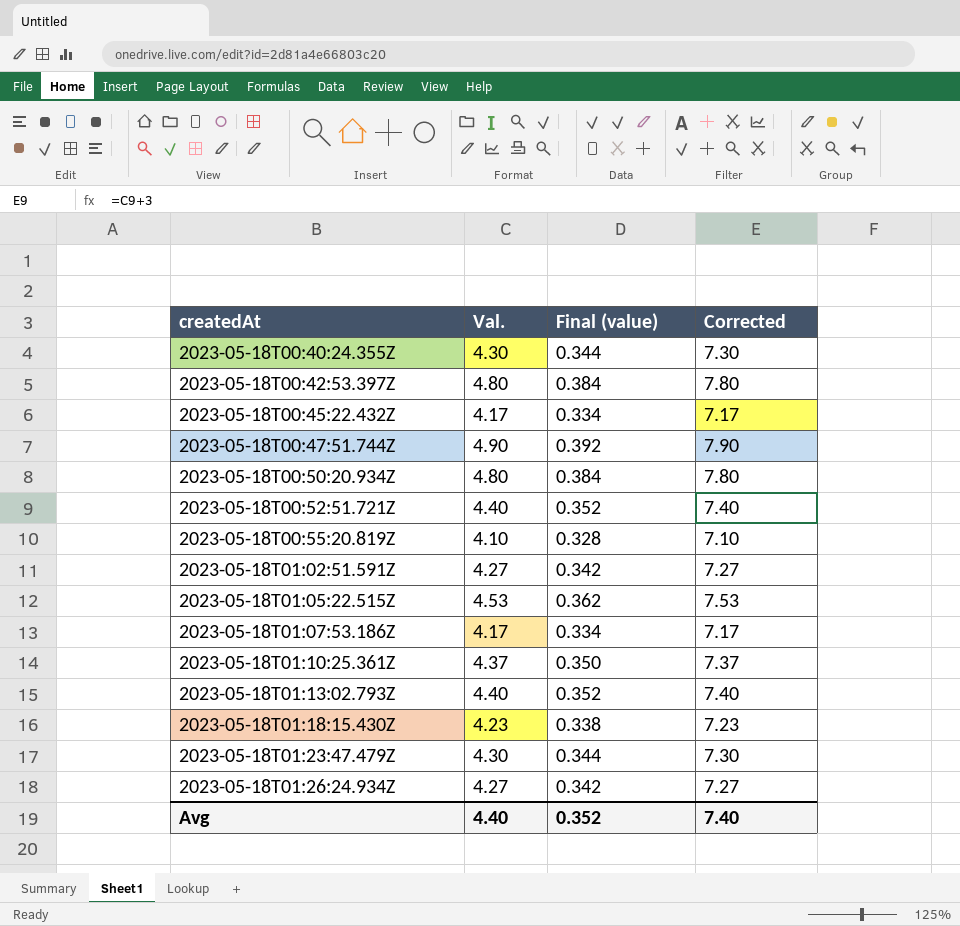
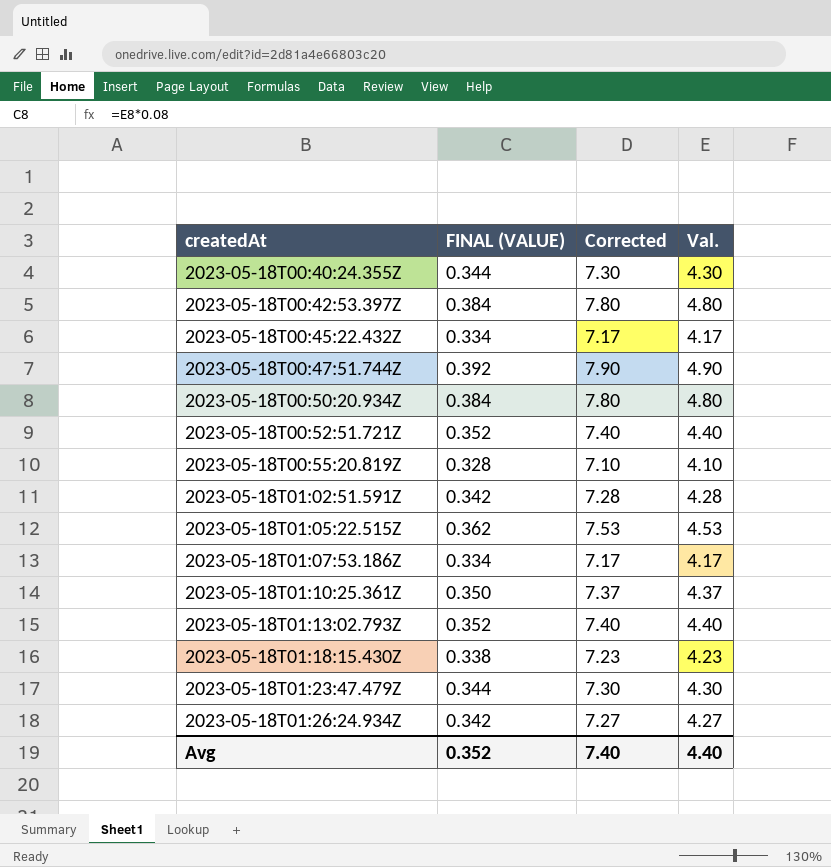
column name: Final (value) -> FINAL (VALUE)
column Val. | position: 2 -> 4
2023-05-18T01:02:51.591Z | Corrected: 7.27 -> 7.28
2023-05-18T01:02:51.591Z | Val.: 4.27 -> 4.28

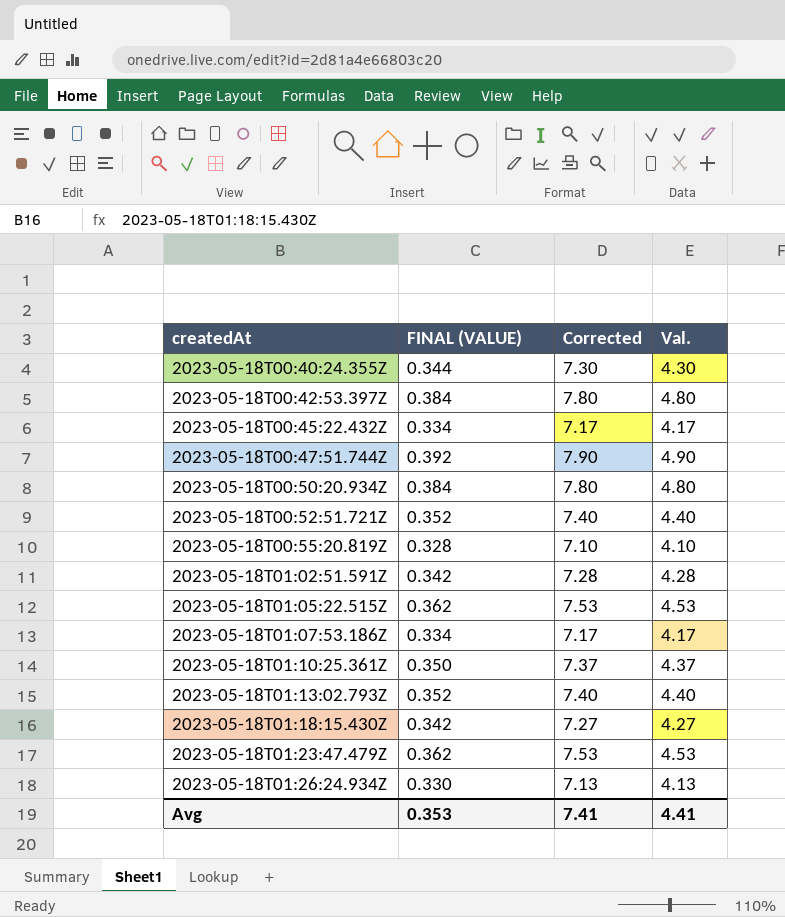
2023-05-18T01:18:15.430Z | FINAL (VALUE): 0.338 -> 0.342
2023-05-18T01:18:15.430Z | Corrected: 7.23 -> 7.27
2023-05-18T01:18:15.430Z | Val.: 4.23 -> 4.27
2023-05-18T01:23:47.479Z | FINAL (VALUE): 0.344 -> 0.362
2023-05-18T01:23:47.479Z | Corrected: 7.30 -> 7.53
2023-05-18T01:23:47.479Z | Val.: 4.30 -> 4.53
2023-05-18T01:26:24.934Z | FINAL (VALUE): 0.342 -> 0.330
2023-05-18T01:26:24.934Z | Corrected: 7.27 -> 7.13
2023-05-18T01:26:24.934Z | Val.: 4.27 -> 4.13
Avg | FINAL (VALUE): 0.352 -> 0.353
Avg | Corrected: 7.40 -> 7.41
Avg | Val.: 4.40 -> 4.41

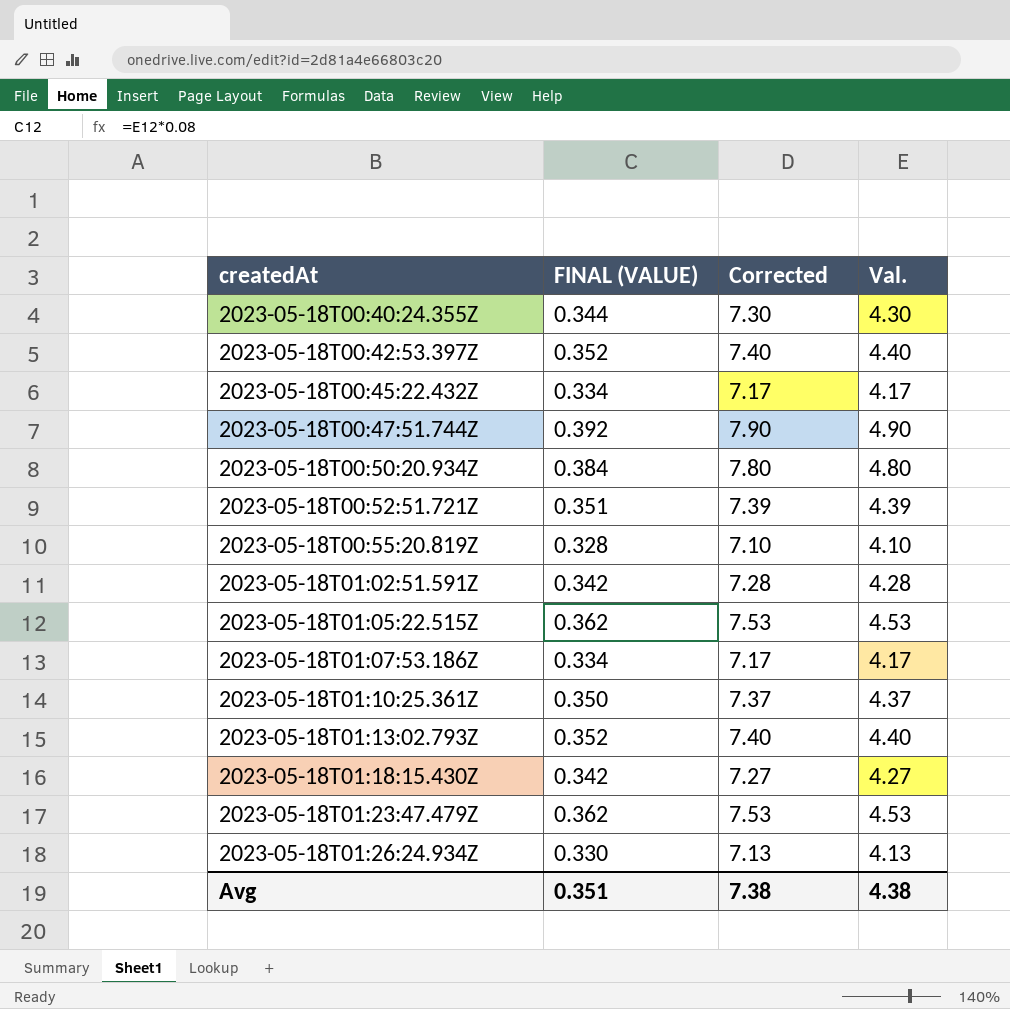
2023-05-18T00:42:53.397Z | FINAL (VALUE): 0.384 -> 0.352
2023-05-18T00:42:53.397Z | Corrected: 7.80 -> 7.40
2023-05-18T00:42:53.397Z | Val.: 4.80 -> 4.40
2023-05-18T00:52:51.721Z | FINAL (VALUE): 0.352 -> 0.351
2023-05-18T00:52:51.721Z | Corrected: 7.40 -> 7.39
2023-05-18T00:52:51.721Z | Val.: 4.40 -> 4.39
Avg | FINAL (VALUE): 0.353 -> 0.351
Avg | Corrected: 7.41 -> 7.38
Avg | Val.: 4.41 -> 4.38

